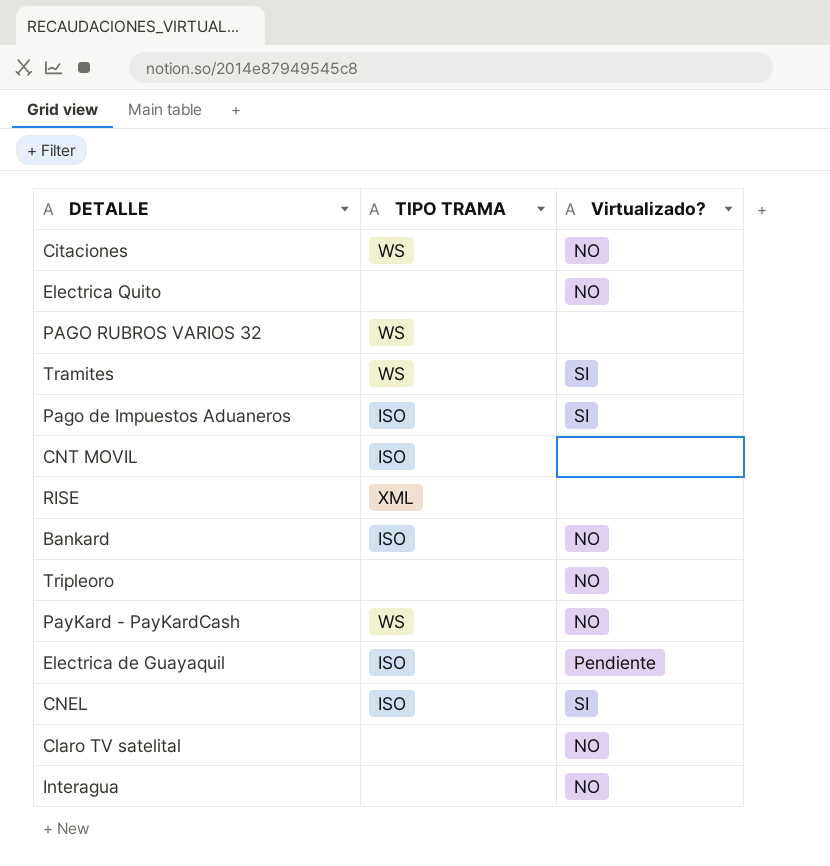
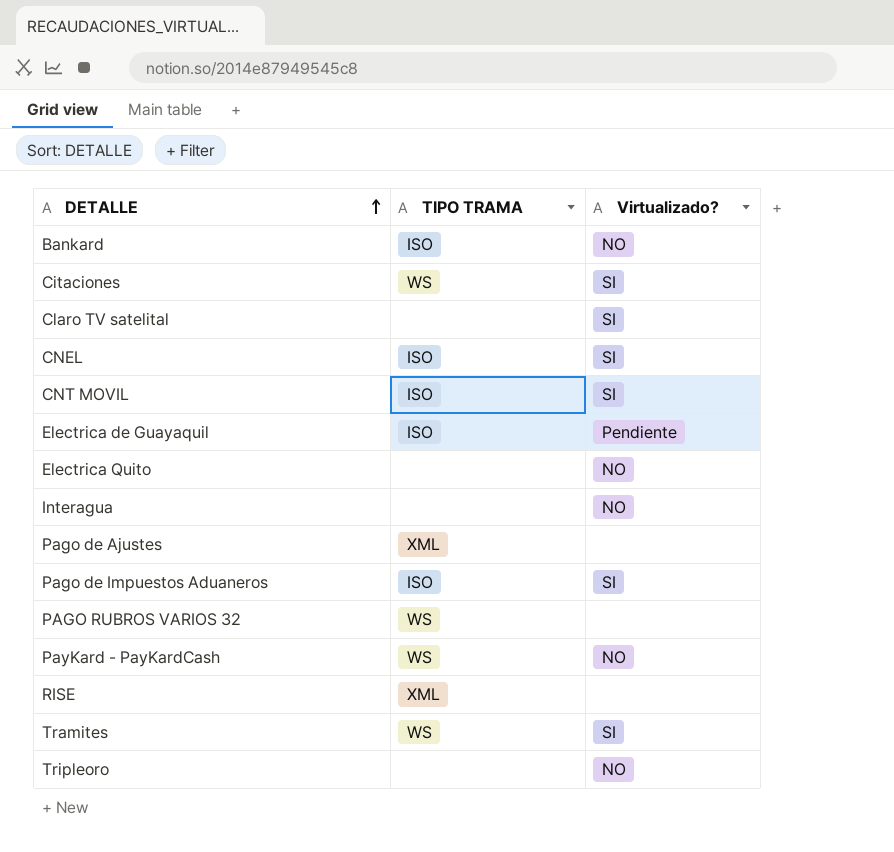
row order: none -> DETALLE ascending
Citaciones | Virtualizado?: NO -> SI
Claro TV satelital | Virtualizado?: NO -> SI
CNT MOVIL | Virtualizado?: none -> SI
row Pago de Ajustes: none -> XML | none

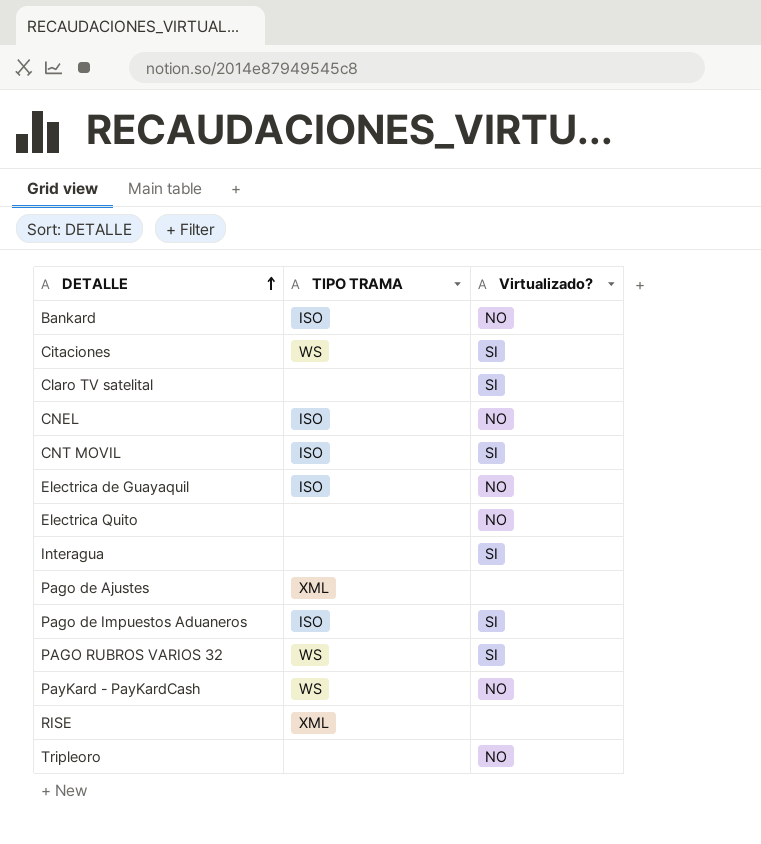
row Tramites: WS | SI -> none
CNEL | Virtualizado?: SI -> NO
Electrica de Guayaquil | Virtualizado?: Pendiente -> NO
Interagua | Virtualizado?: NO -> SI
PAGO RUBROS VARIOS 32 | Virtualizado?: none -> SI

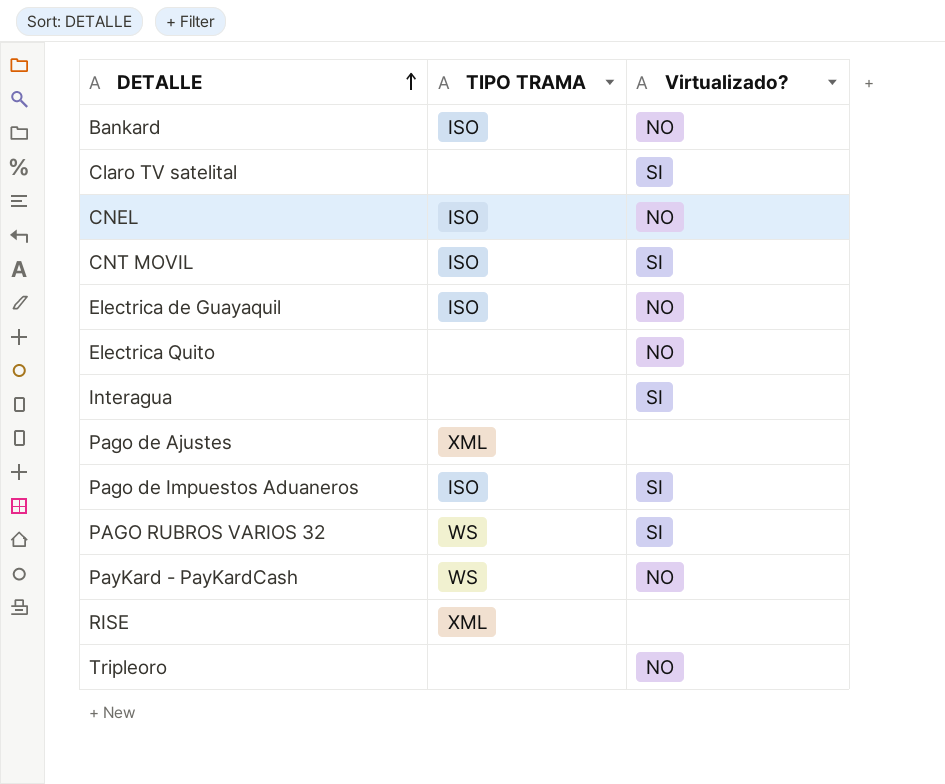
row Citaciones: WS | SI -> none

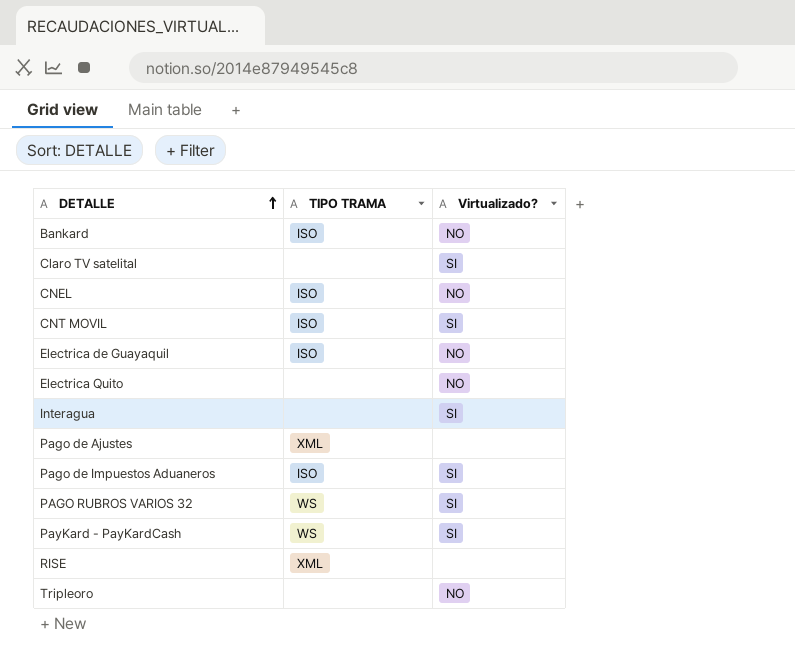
PayKard - PayKardCash | Virtualizado?: NO -> SI

